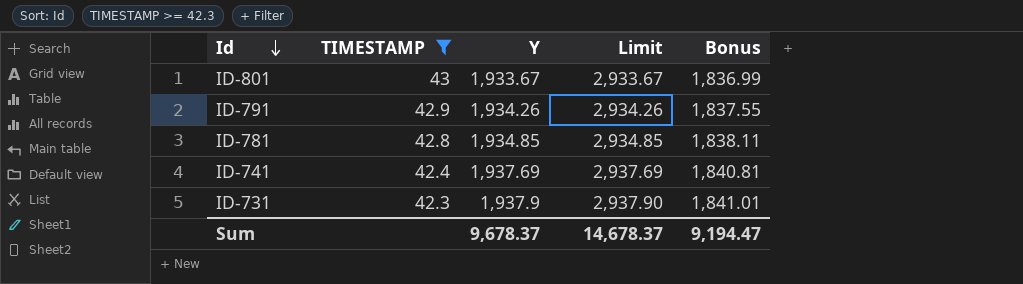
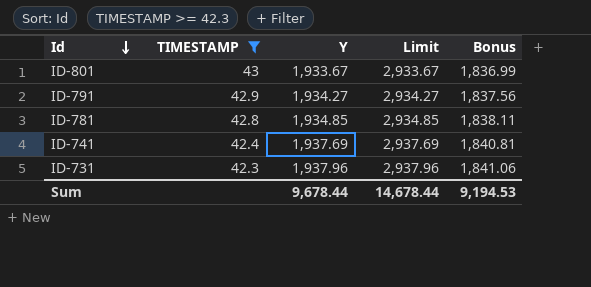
ID-791 | Y: 1,934.26 -> 1,934.27
ID-791 | Limit: 2,934.26 -> 2,934.27
ID-791 | Bonus: 1,837.55 -> 1,837.56
ID-731 | Y: 1,937.9 -> 1,937.96
ID-731 | Limit: 2,937.90 -> 2,937.96
ID-731 | Bonus: 1,841.01 -> 1,841.06
Sum | Y: 9,678.37 -> 9,678.44
Sum | Limit: 14,678.37 -> 14,678.44
Sum | Bonus: 9,194.47 -> 9,194.53

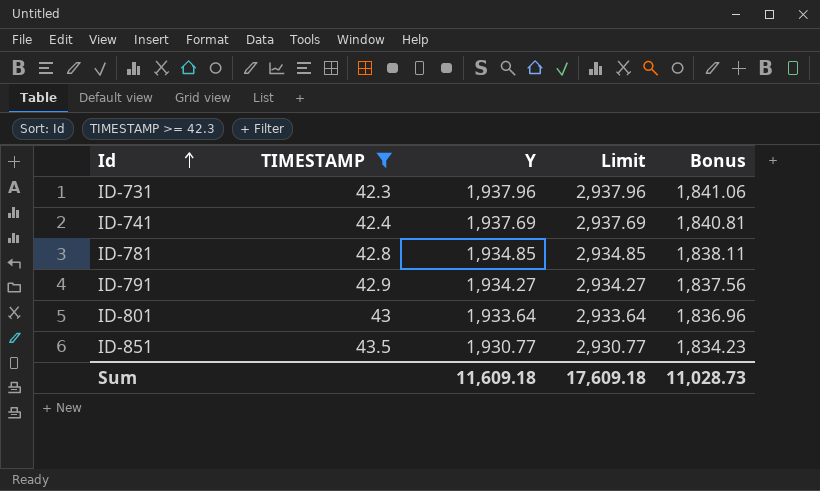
row order: Id descending -> Id ascending
ID-801 | Y: 1,933.67 -> 1,933.64
ID-801 | Limit: 2,933.67 -> 2,933.64
ID-801 | Bonus: 1,836.99 -> 1,836.96
row ID-851: none -> 43.5 | 1,930.77 | 2,930.77 | 1,834.23
Sum | Y: 9,678.44 -> 11,609.18
Sum | Limit: 14,678.44 -> 17,609.18
Sum | Bonus: 9,194.53 -> 11,028.73

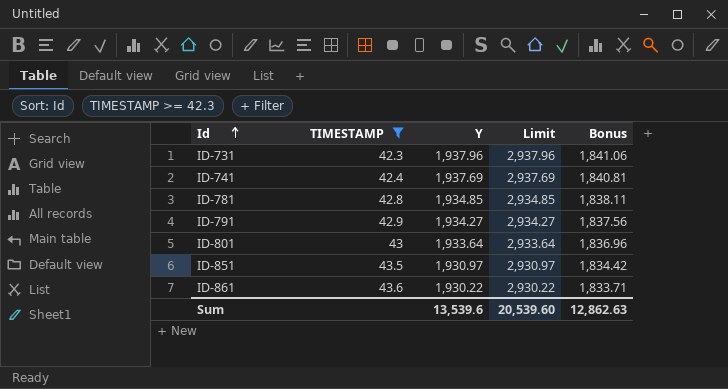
ID-851 | Y: 1,930.77 -> 1,930.97
ID-851 | Limit: 2,930.77 -> 2,930.97
ID-851 | Bonus: 1,834.23 -> 1,834.42
row ID-861: none -> 43.6 | 1,930.22 | 2,930.22 | 1,833.71
Sum | Y: 11,609.18 -> 13,539.6
Sum | Limit: 17,609.18 -> 20,539.60
Sum | Bonus: 11,028.73 -> 12,862.63

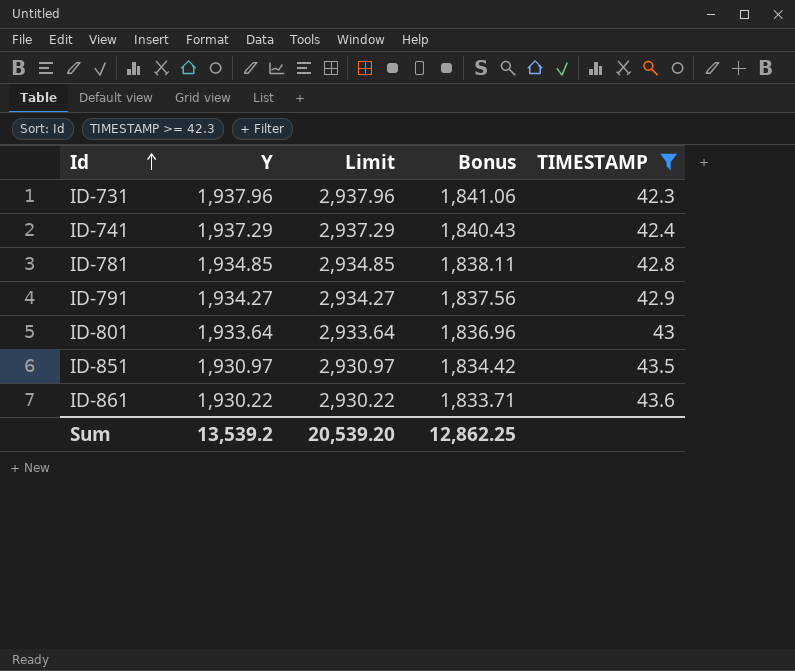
column TIMESTAMP | position: 2 -> 5
ID-741 | Y: 1,937.69 -> 1,937.29
ID-741 | Limit: 2,937.69 -> 2,937.29
ID-741 | Bonus: 1,840.81 -> 1,840.43
Sum | Y: 13,539.6 -> 13,539.2
Sum | Limit: 20,539.60 -> 20,539.20
Sum | Bonus: 12,862.63 -> 12,862.25

